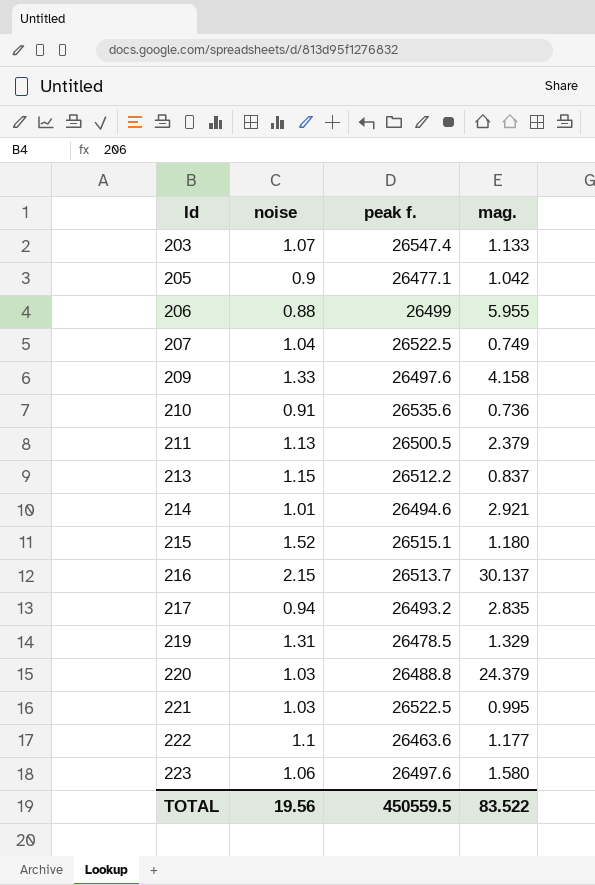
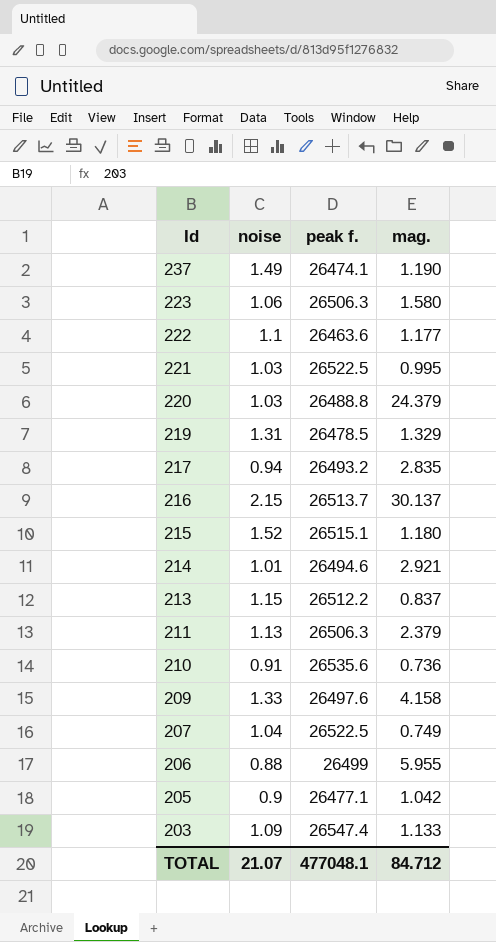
row order: Id ascending -> Id descending
row 237: none -> 1.49 | 26474.1 | 1.190
223 | peak f.: 26497.6 -> 26506.3
211 | peak f.: 26500.5 -> 26506.3
203 | noise: 1.07 -> 1.09
TOTAL | noise: 19.56 -> 21.07
TOTAL | peak f.: 450559.5 -> 477048.1
TOTAL | mag.: 83.522 -> 84.712

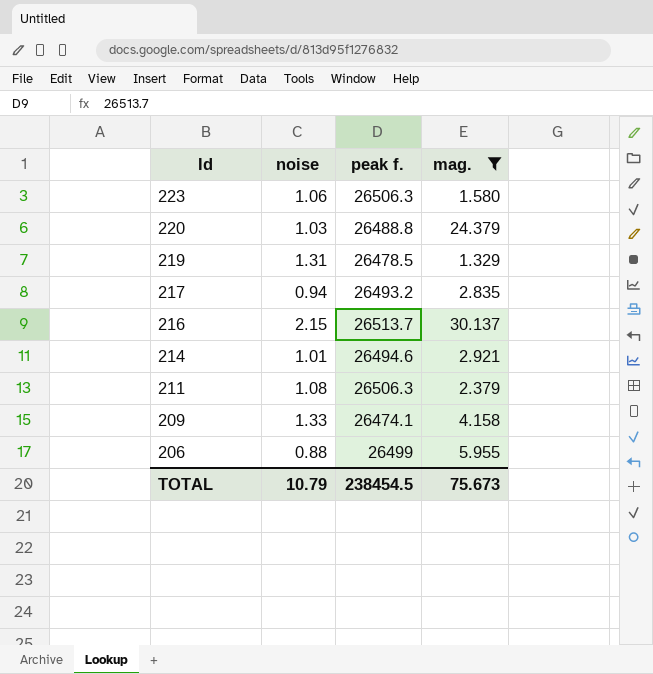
filter: none -> mag. >= 1.329
211 | noise: 1.13 -> 1.08
209 | peak f.: 26497.6 -> 26474.1
TOTAL | noise: 21.07 -> 10.79
TOTAL | peak f.: 477048.1 -> 238454.5
TOTAL | mag.: 84.712 -> 75.673

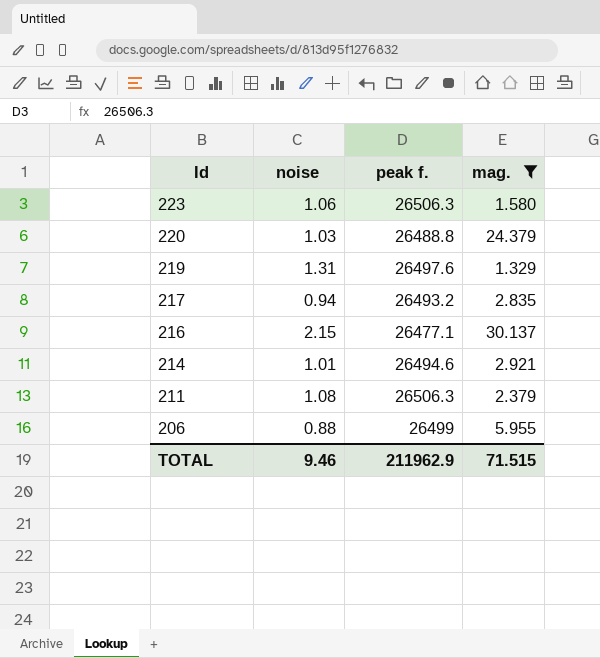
row 209: 1.33 | 26474.1 | 4.158 -> none
219 | peak f.: 26478.5 -> 26497.6
216 | peak f.: 26513.7 -> 26477.1
TOTAL | noise: 10.79 -> 9.46
TOTAL | peak f.: 238454.5 -> 211962.9
TOTAL | mag.: 75.673 -> 71.515

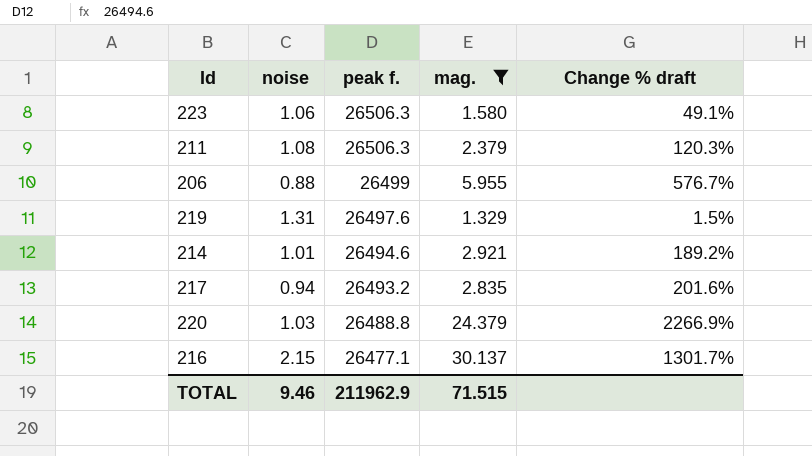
row order: Id descending -> peak f. descending
column Change % draft | formula: none -> ([mag.] - [noise]) / [noise]

